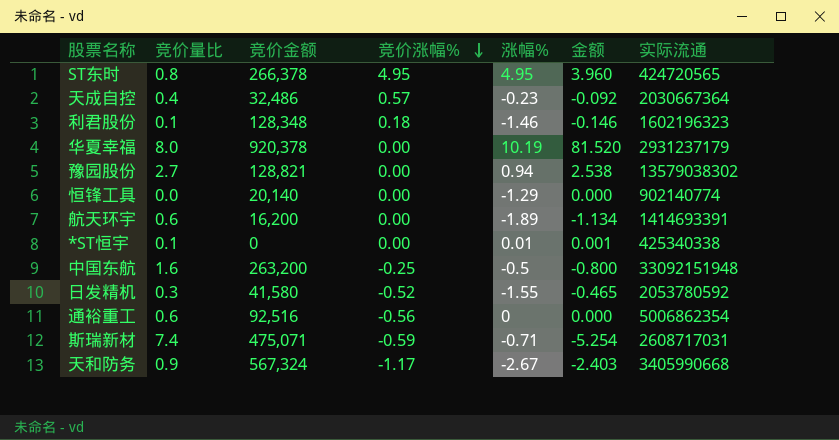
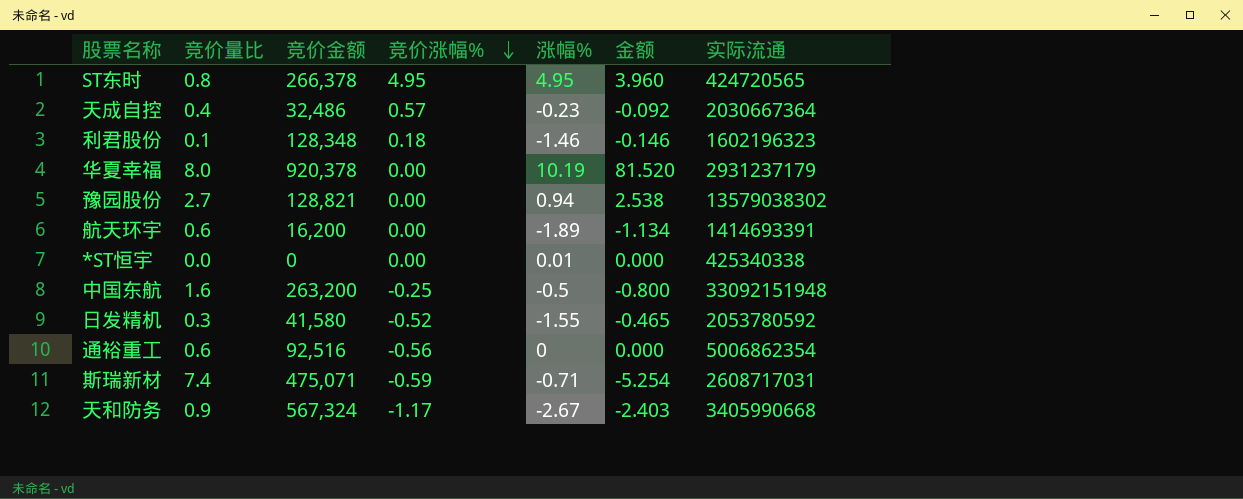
row 恒锋工具: 0.0 | 20,140 | 0.00 | -1.29 | 0.000 | 902140774 -> none
*ST恒宇 | 竞价量比: 0.1 -> 0.0
*ST恒宇 | 金额: 0.001 -> 0.000

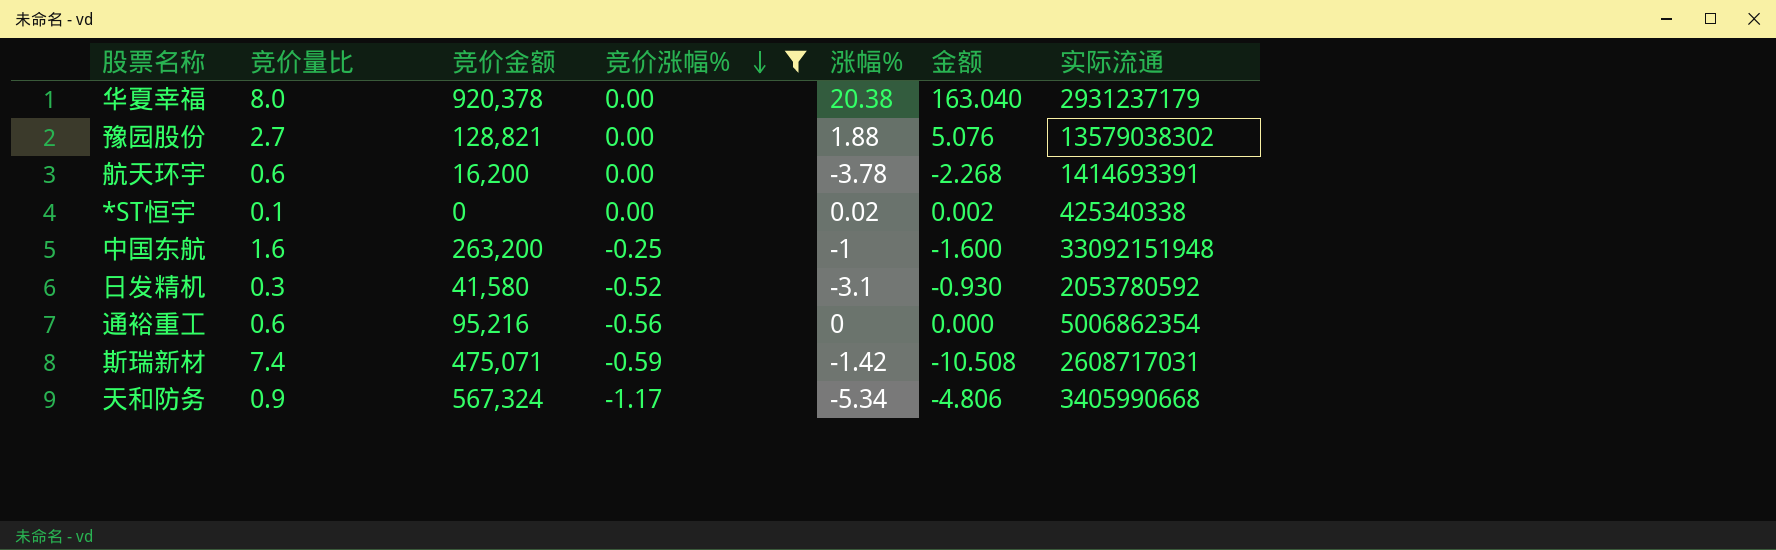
filter: none -> 竞价涨幅% <= 0.00
华夏幸福 | 涨幅%: 10.19 -> 20.38
华夏幸福 | 金额: 81.520 -> 163.040
豫园股份 | 涨幅%: 0.94 -> 1.88
豫园股份 | 金额: 2.538 -> 5.076
航天环宇 | 涨幅%: -1.89 -> -3.78
航天环宇 | 金额: -1.134 -> -2.268
*ST恒宇 | 竞价量比: 0.0 -> 0.1
*ST恒宇 | 涨幅%: 0.01 -> 0.02
*ST恒宇 | 金额: 0.000 -> 0.002
中国东航 | 涨幅%: -0.5 -> -1
中国东航 | 金额: -0.800 -> -1.600
日发精机 | 涨幅%: -1.55 -> -3.1
日发精机 | 金额: -0.465 -> -0.930
通裕重工 | 竞价金额: 92,516 -> 95,216
斯瑞新材 | 涨幅%: -0.71 -> -1.42
斯瑞新材 | 金额: -5.254 -> -10.508
天和防务 | 涨幅%: -2.67 -> -5.34
天和防务 | 金额: -2.403 -> -4.806

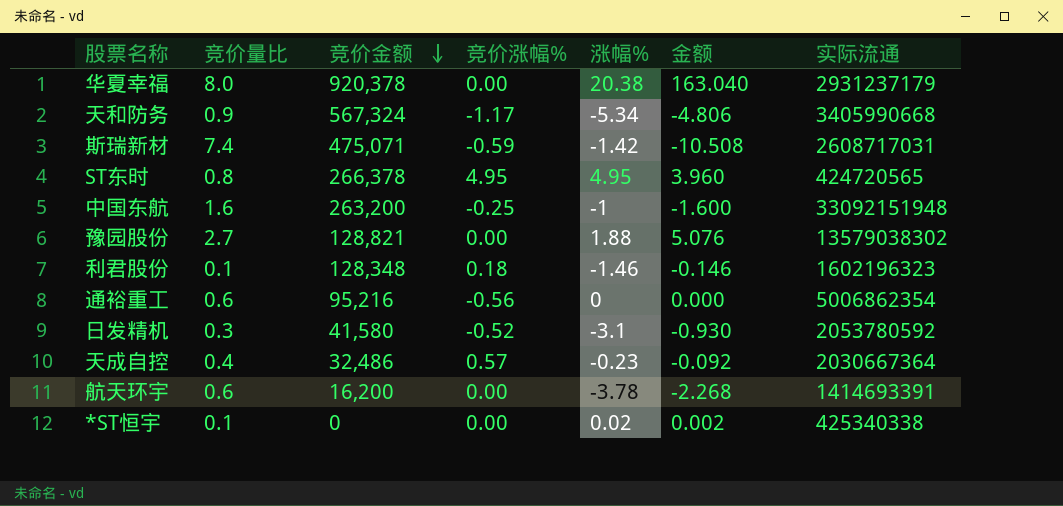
filter: 竞价涨幅% <= 0.00 -> none
row order: 竞价涨幅% descending -> 竞价金额 descending

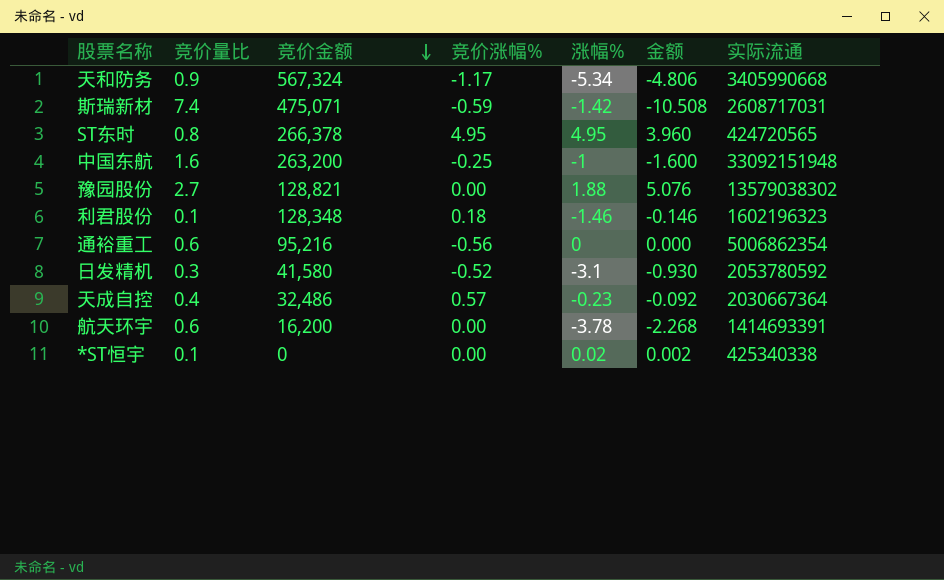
row 华夏幸福: 8.0 | 920,378 | 0.00 | 20.38 | 163.040 | 2931237179 -> none

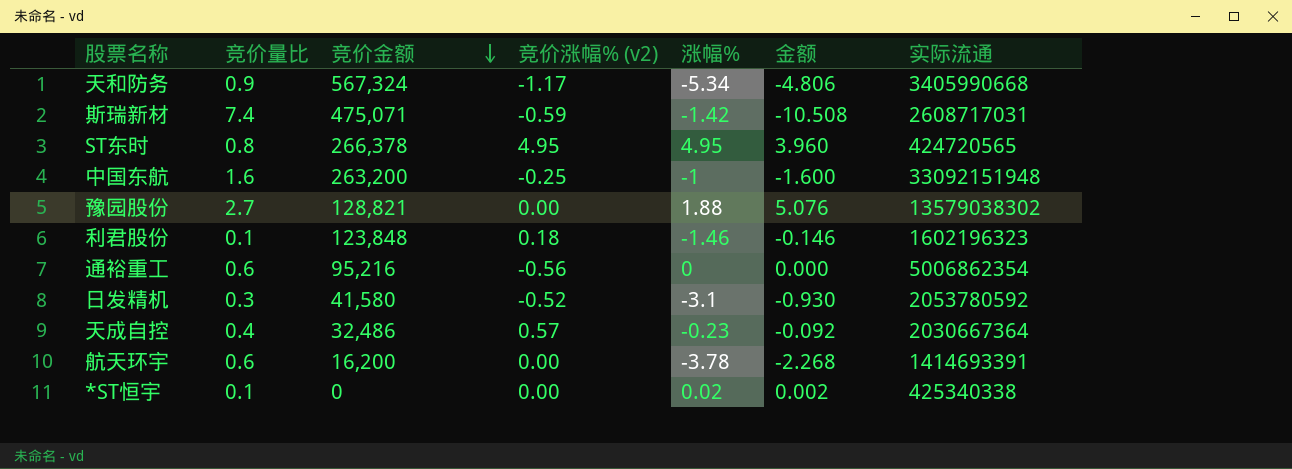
column name: 竞价涨幅% -> 竞价涨幅% (v2)
利君股份 | 竞价金额: 128,348 -> 123,848

